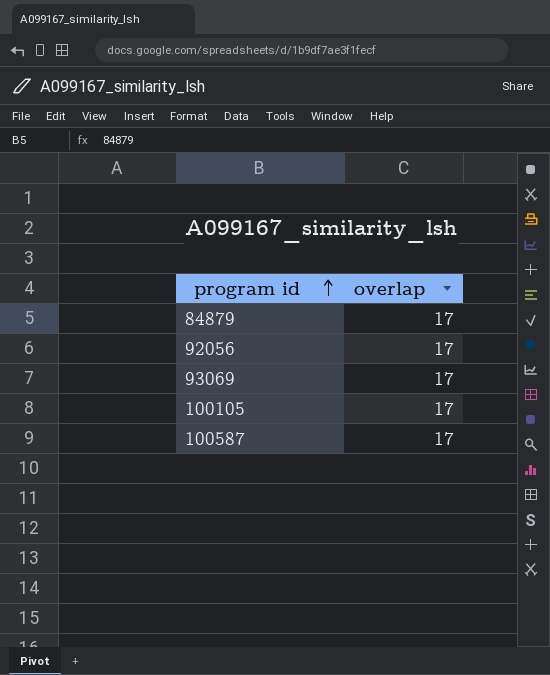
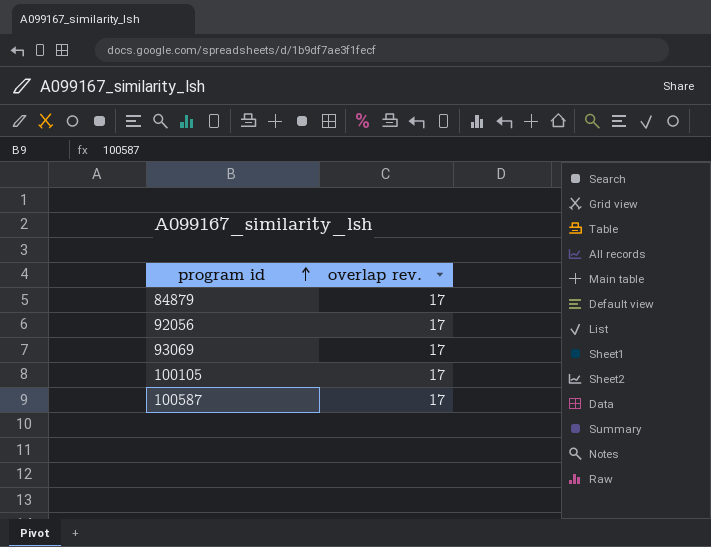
column name: overlap -> overlap rev.

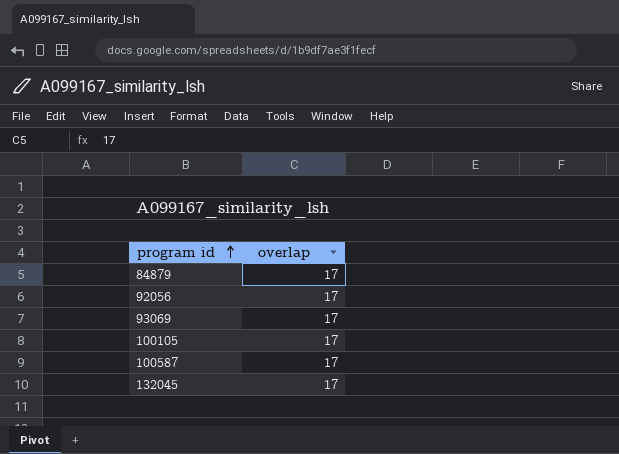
column name: overlap rev. -> overlap
row 132045: none -> 17

